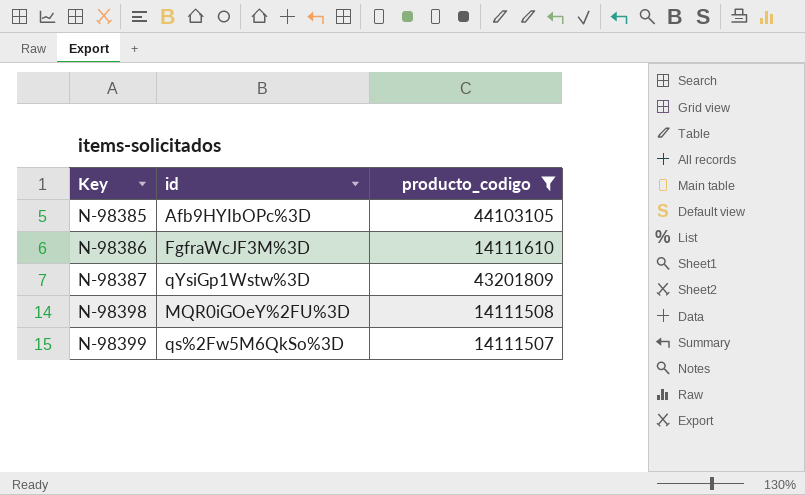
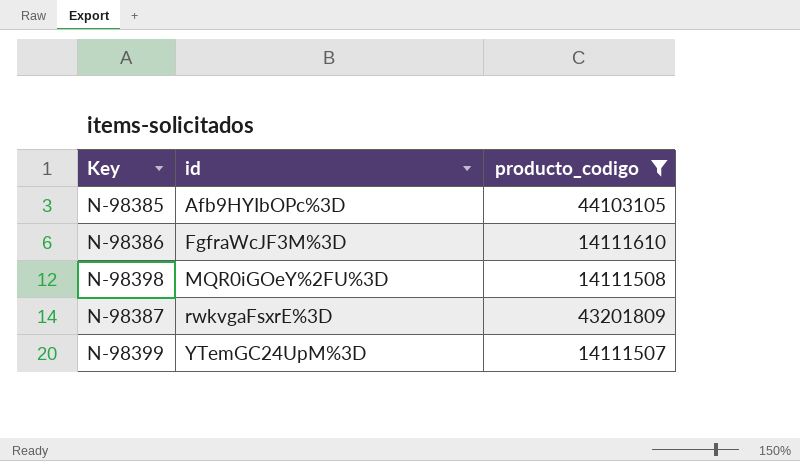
row order: Key ascending -> id ascending
N-98387 | id: qYsiGp1Wstw%3D -> rwkvgaFsxrE%3D
N-98399 | id: qs%2Fw5M6QkSo%3D -> YTemGC24UpM%3D

